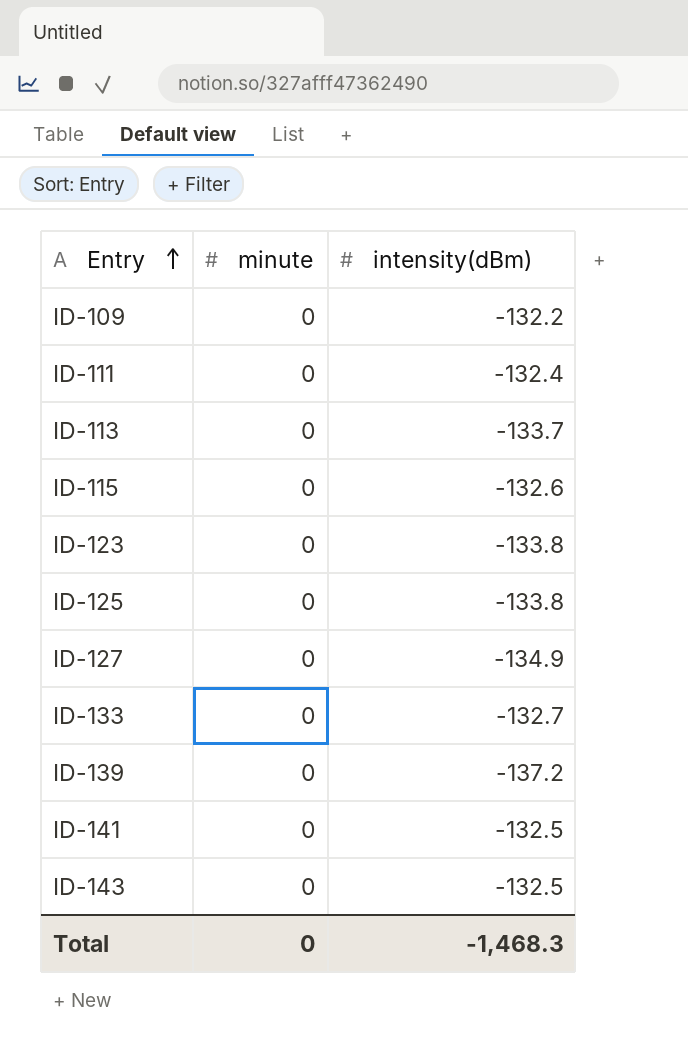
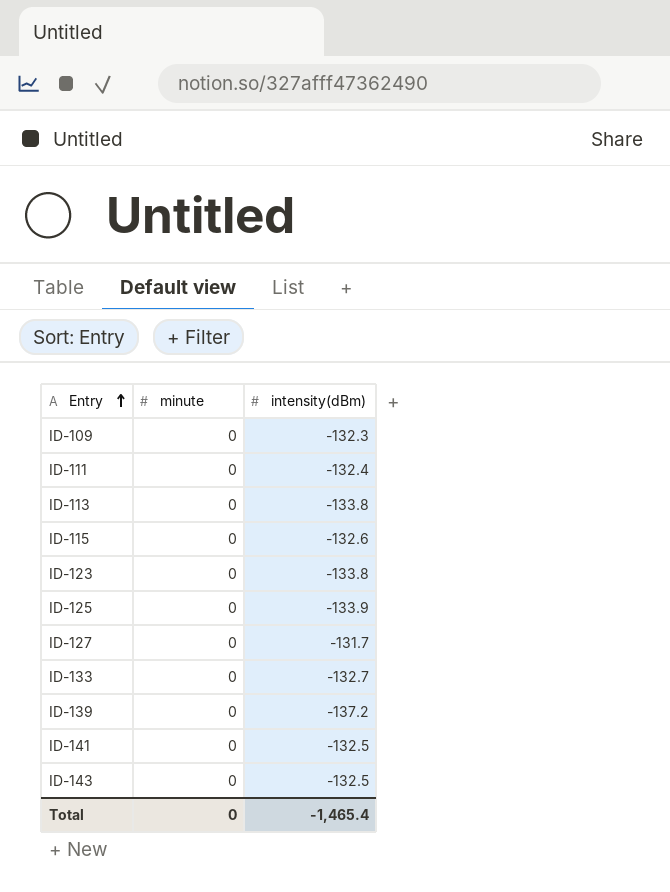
ID-109 | intensity(dBm): -132.2 -> -132.3
ID-113 | intensity(dBm): -133.7 -> -133.8
ID-125 | intensity(dBm): -133.8 -> -133.9
ID-127 | intensity(dBm): -134.9 -> -131.7
Total | intensity(dBm): -1,468.3 -> -1,465.4

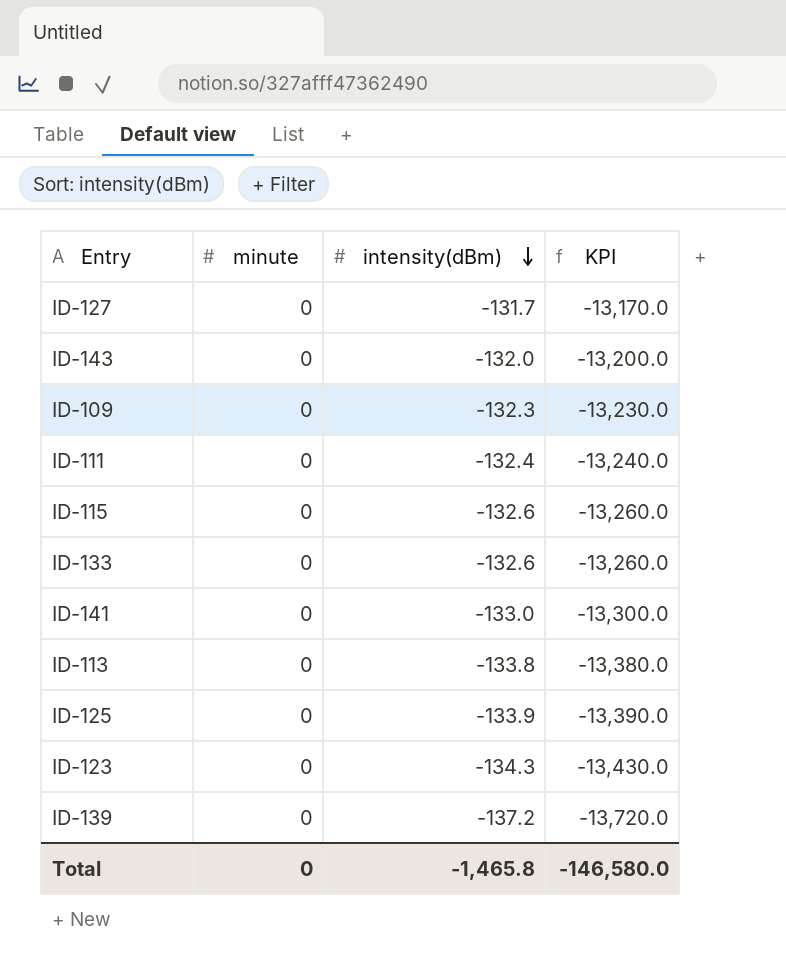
row order: Entry ascending -> intensity(dBm) descending
column KPI | formula: none -> [intensity(dBm)] * 100
ID-143 | intensity(dBm): -132.5 -> -132.0
ID-133 | intensity(dBm): -132.7 -> -132.6
ID-141 | intensity(dBm): -132.5 -> -133.0
ID-123 | intensity(dBm): -133.8 -> -134.3
Total | intensity(dBm): -1,465.4 -> -1,465.8

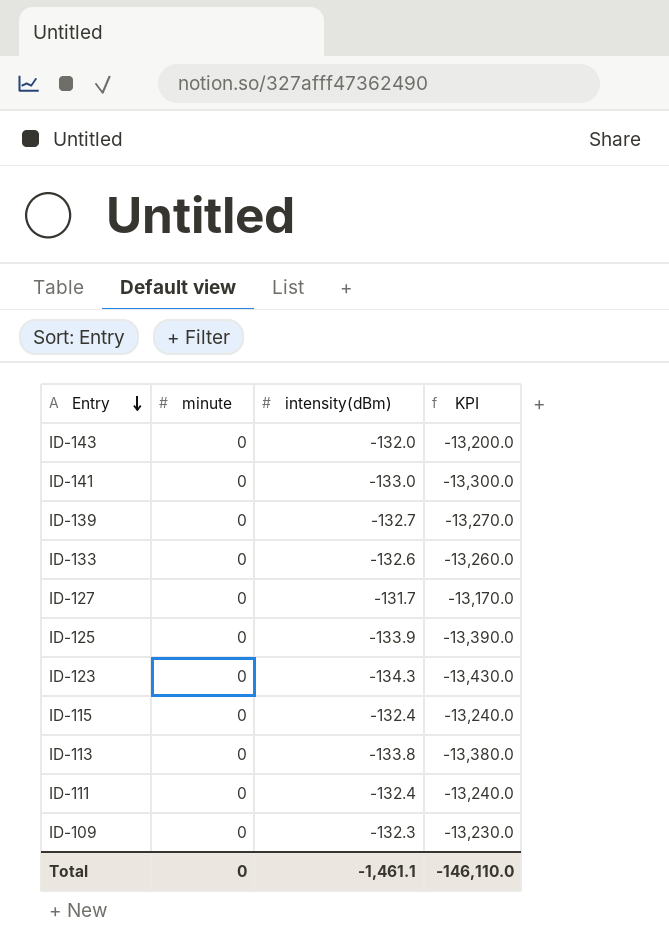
row order: intensity(dBm) descending -> Entry descending
ID-139 | intensity(dBm): -137.2 -> -132.7
ID-139 | KPI: -13,720.0 -> -13,270.0
ID-115 | intensity(dBm): -132.6 -> -132.4
ID-115 | KPI: -13,260.0 -> -13,240.0
Total | intensity(dBm): -1,465.8 -> -1,461.1
Total | KPI: -146,580.0 -> -146,110.0

